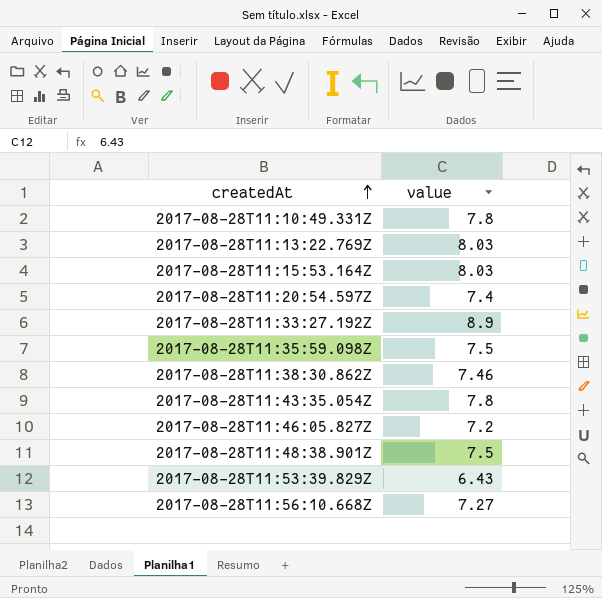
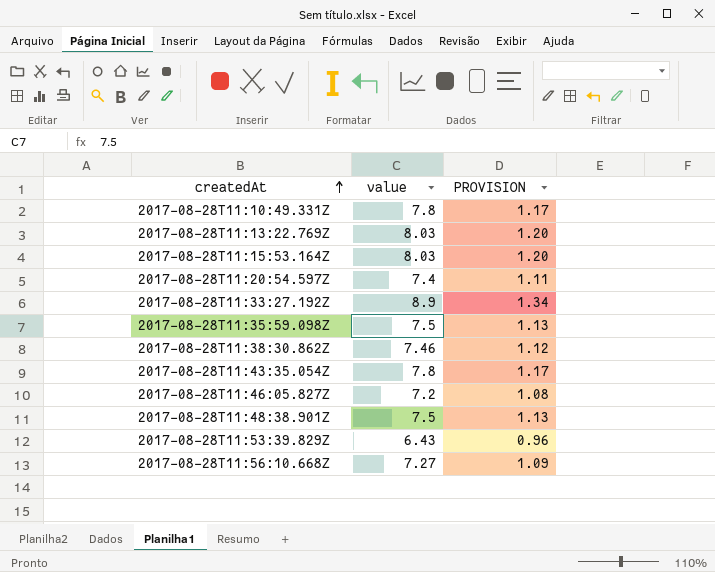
column PROVISION | formula: none -> [value] * 0.15

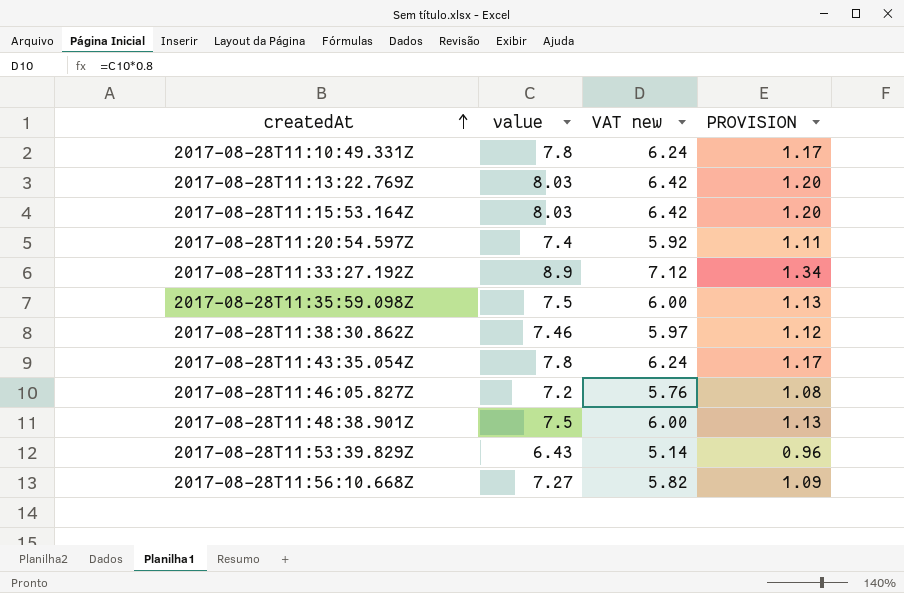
column VAT new | formula: none -> [value] * 0.8

